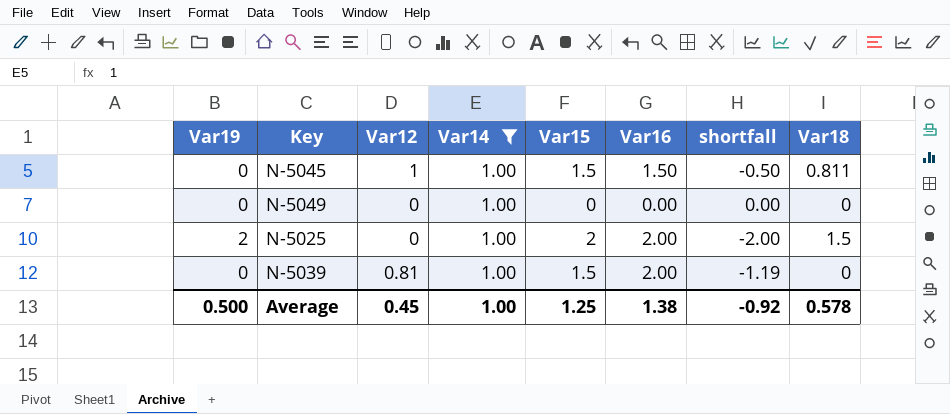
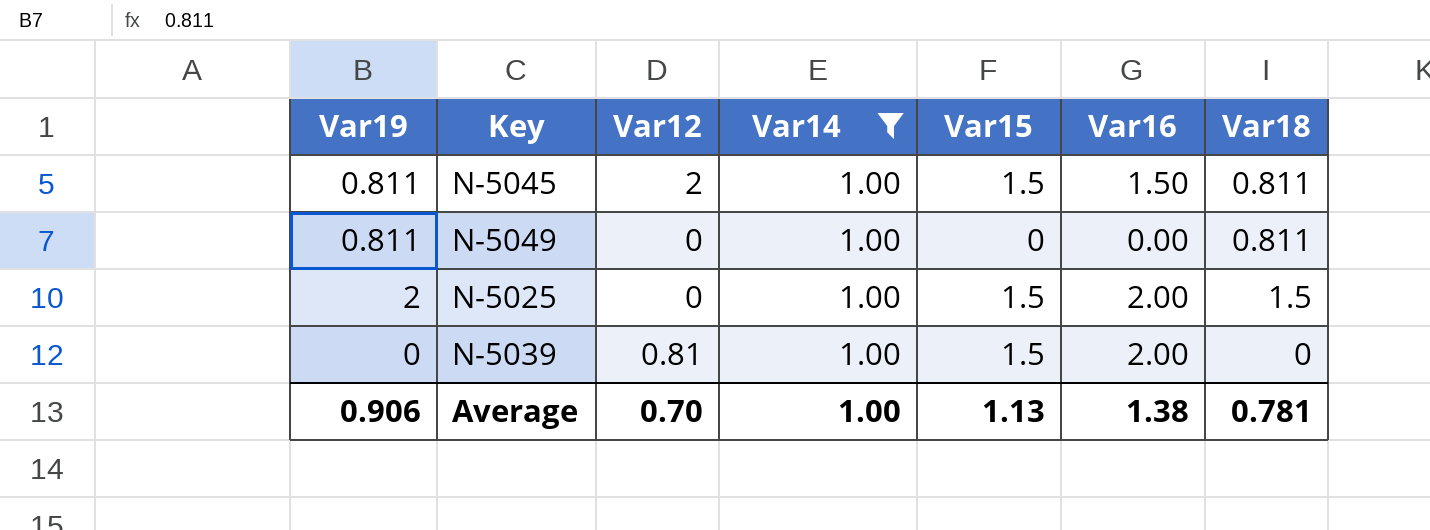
column shortfall | formula: [Var12] - [Var16] -> none
N-5045 | Var19: 0 -> 0.811
N-5045 | Var12: 1 -> 2
N-5049 | Var19: 0 -> 0.811
N-5049 | Var18: 0 -> 0.811
N-5025 | Var15: 2 -> 1.5
Average | Var19: 0.500 -> 0.906
Average | Var12: 0.45 -> 0.70
Average | Var15: 1.25 -> 1.13
Average | Var18: 0.578 -> 0.781

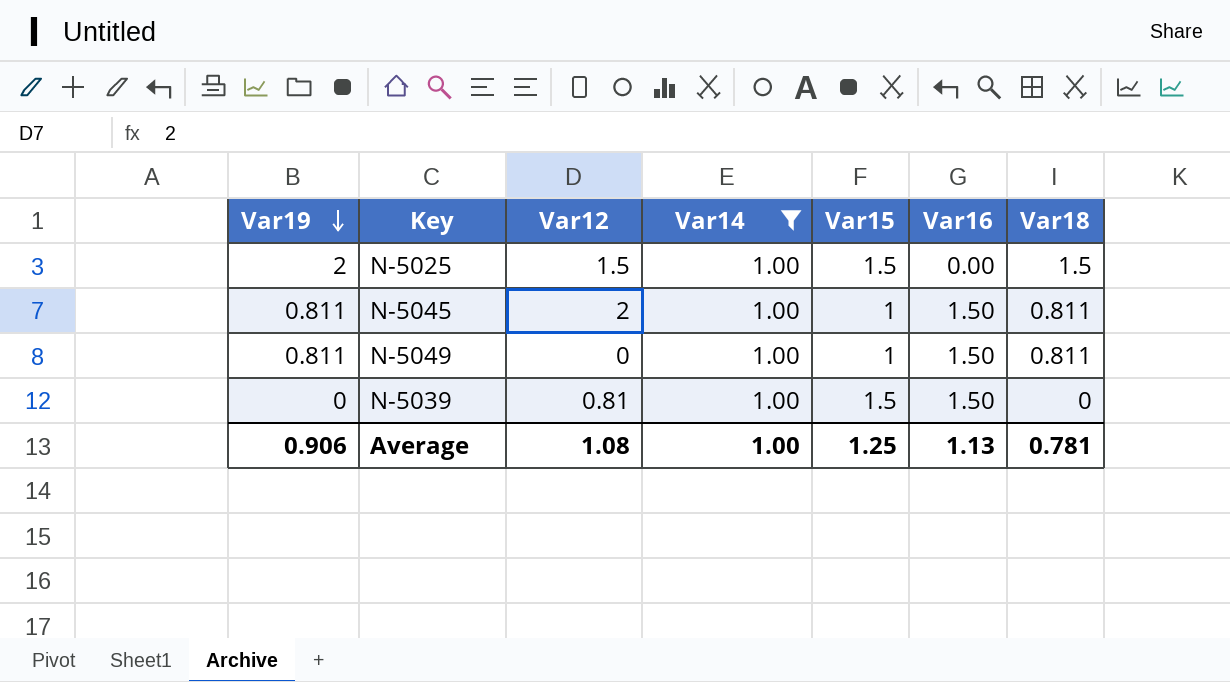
row order: none -> Var19 descending
N-5025 | Var12: 0 -> 1.5
N-5025 | Var16: 2.00 -> 0.00
N-5045 | Var15: 1.5 -> 1
N-5049 | Var15: 0 -> 1
N-5049 | Var16: 0.00 -> 1.50
N-5039 | Var16: 2.00 -> 1.50
Average | Var12: 0.70 -> 1.08
Average | Var15: 1.13 -> 1.25
Average | Var16: 1.38 -> 1.13

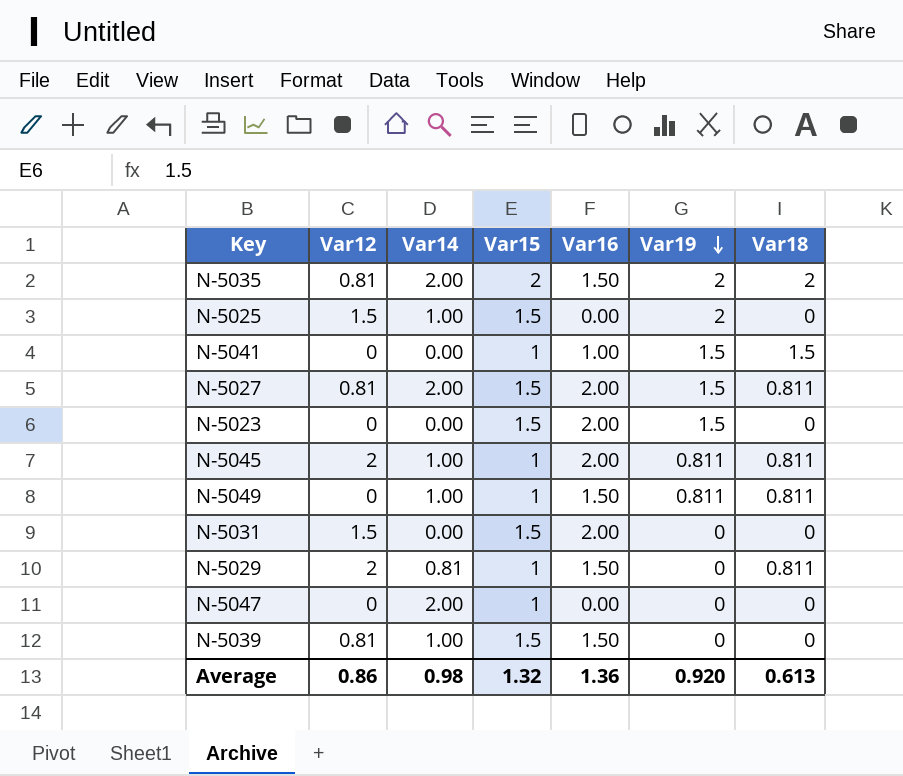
filter: Var14 = 1.00 -> none
column Var19 | position: 1 -> 6
N-5025 | Var18: 1.5 -> 0
N-5045 | Var16: 1.50 -> 2.00
Average | Var12: 1.08 -> 0.86
Average | Var14: 1.00 -> 0.98
Average | Var15: 1.25 -> 1.32
Average | Var16: 1.13 -> 1.36
Average | Var19: 0.906 -> 0.920
Average | Var18: 0.781 -> 0.613

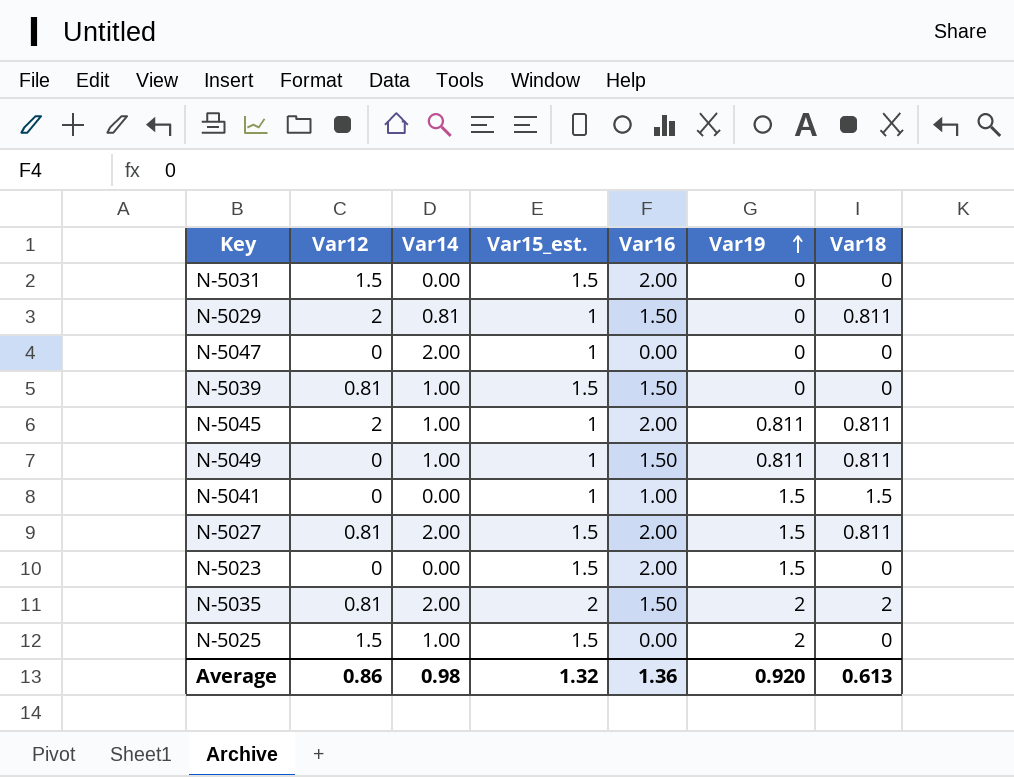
row order: Var19 descending -> Var19 ascending
column name: Var15 -> Var15_est.

